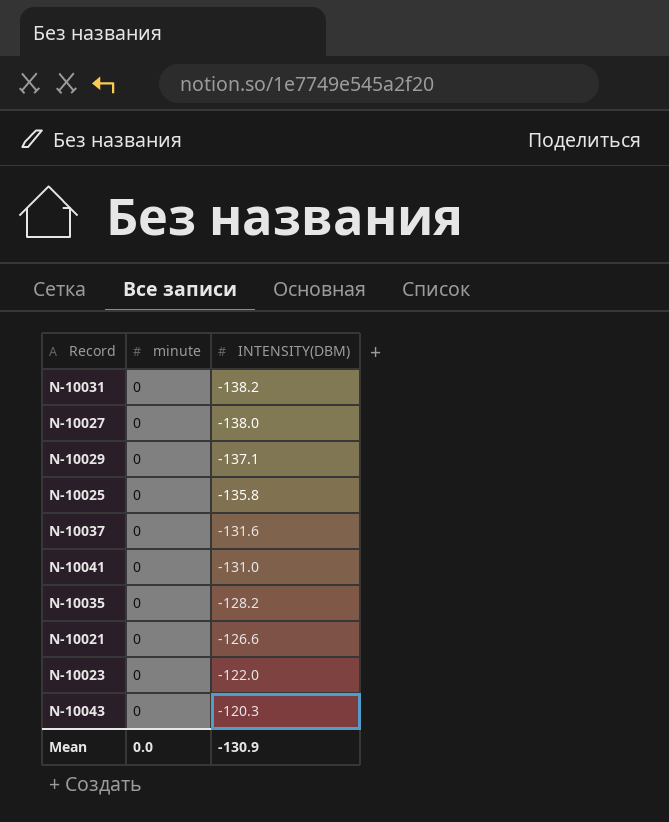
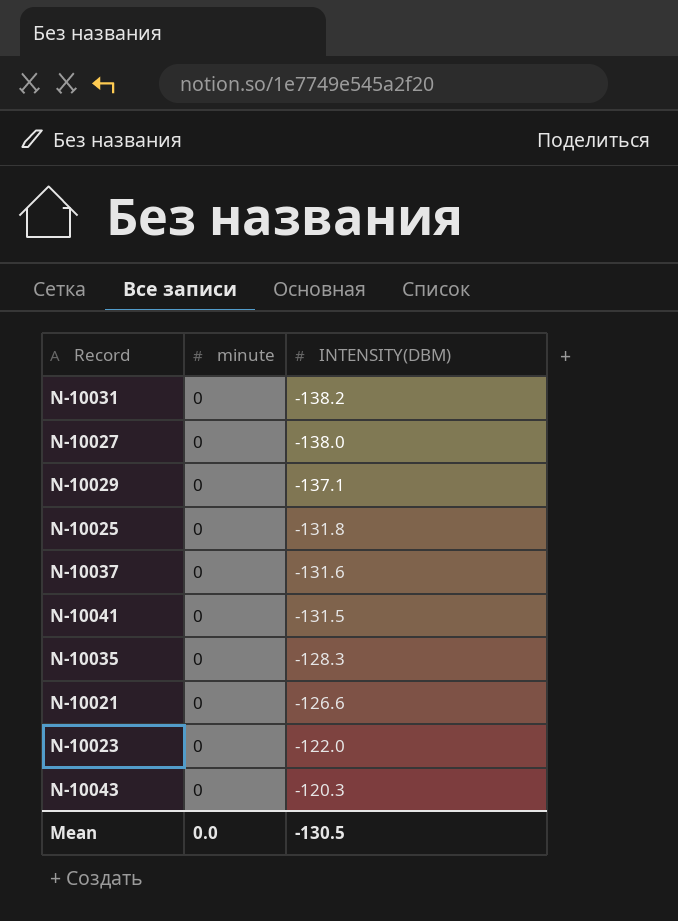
N-10025 | INTENSITY(DBM): -135.8 -> -131.8
N-10041 | INTENSITY(DBM): -131.0 -> -131.5
N-10035 | INTENSITY(DBM): -128.2 -> -128.3
Mean | INTENSITY(DBM): -130.9 -> -130.5

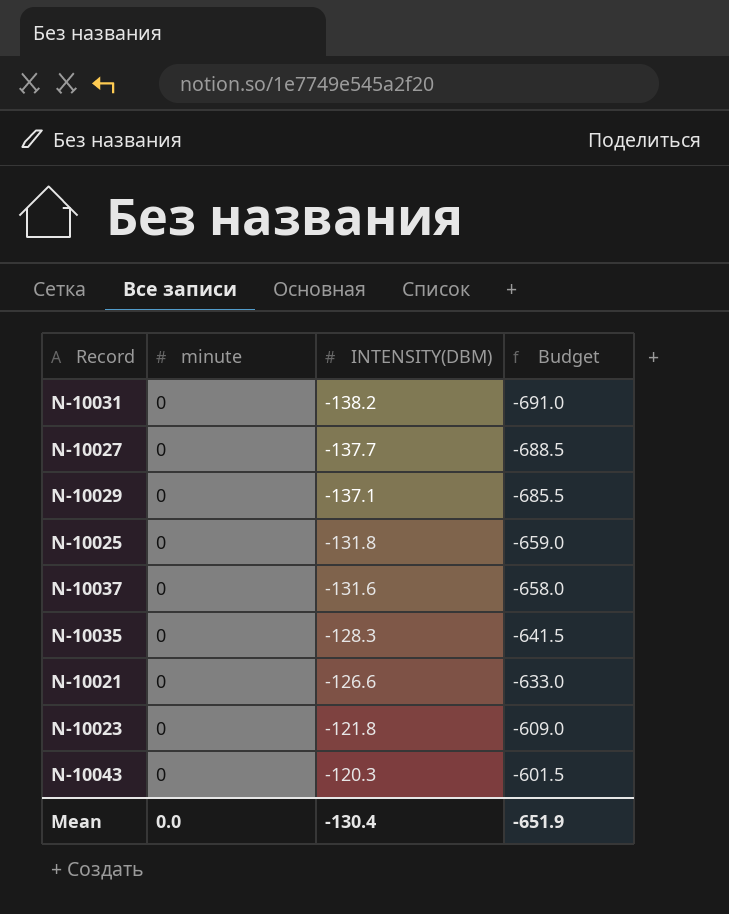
column Budget | formula: none -> [INTENSITY(DBM)] * 5
row N-10041: 0 | -131.5 -> none
N-10027 | INTENSITY(DBM): -138.0 -> -137.7
N-10023 | INTENSITY(DBM): -122.0 -> -121.8
Mean | INTENSITY(DBM): -130.5 -> -130.4

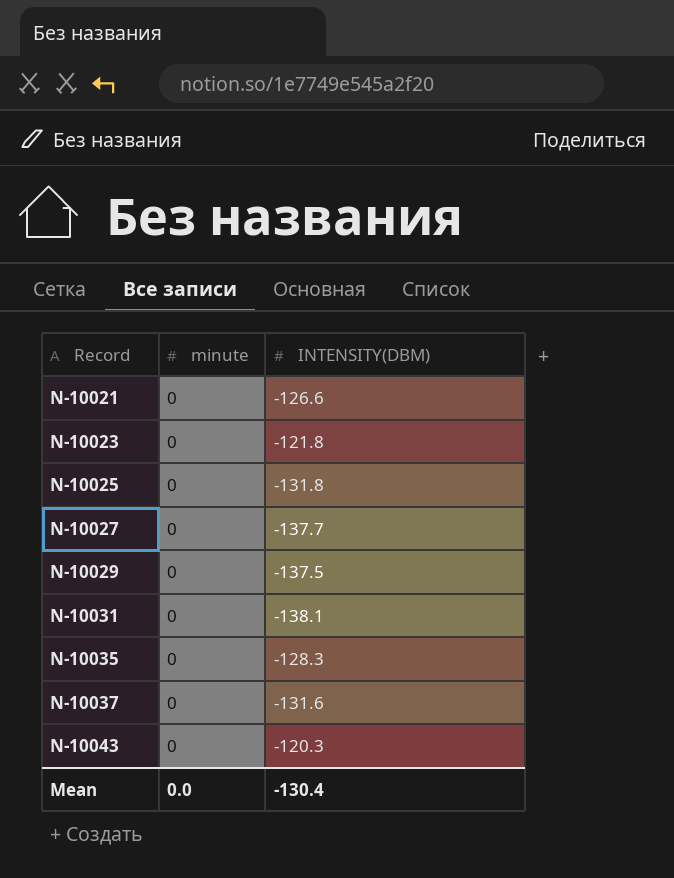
row order: INTENSITY(DBM) ascending -> Record ascending
column Budget | formula: [INTENSITY(DBM)] * 5 -> none
N-10029 | INTENSITY(DBM): -137.1 -> -137.5
N-10031 | INTENSITY(DBM): -138.2 -> -138.1

